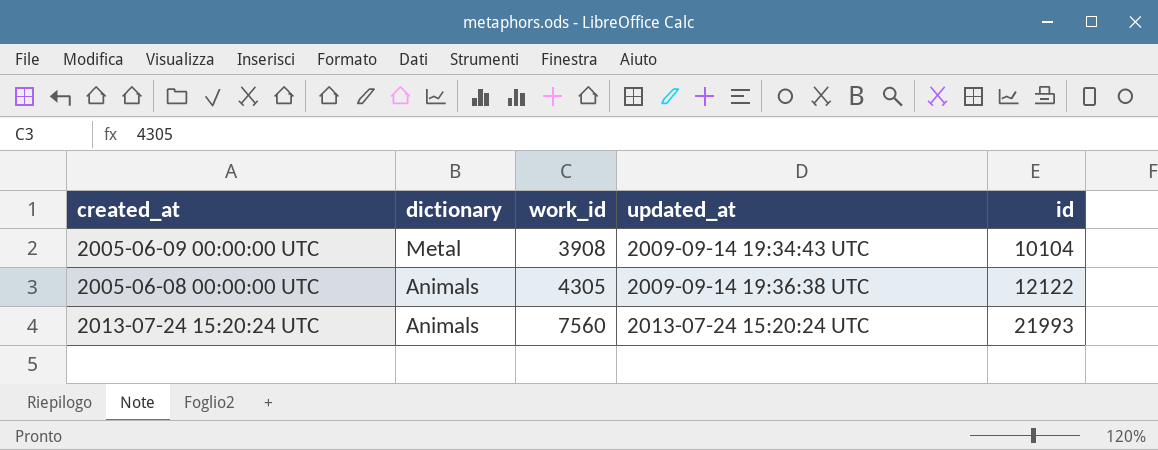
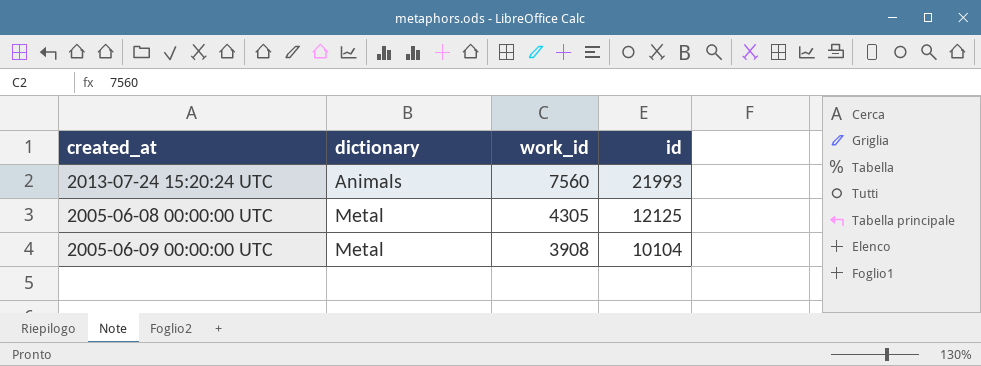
row order: dictionary descending -> dictionary ascending
column updated_at | position: 4 -> none
2005-06-08 00:00:00 UTC | dictionary: Animals -> Metal
2005-06-08 00:00:00 UTC | id: 12122 -> 12125

